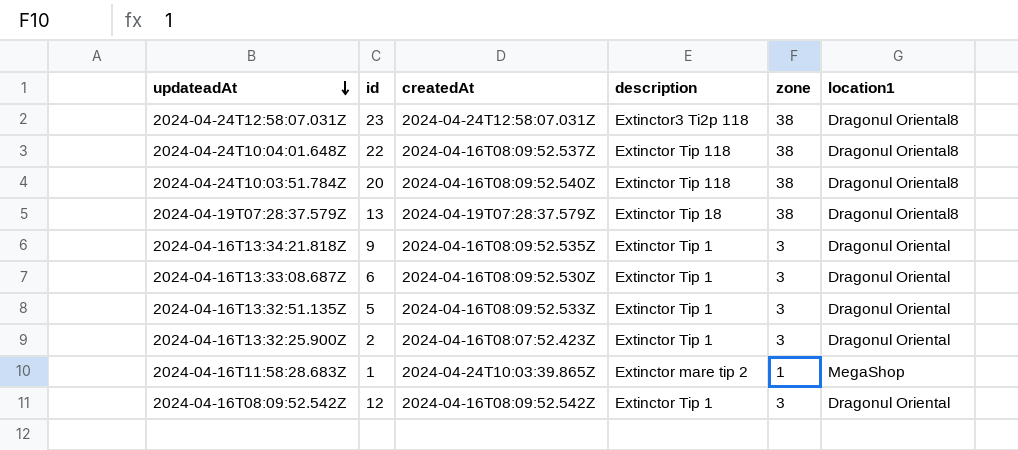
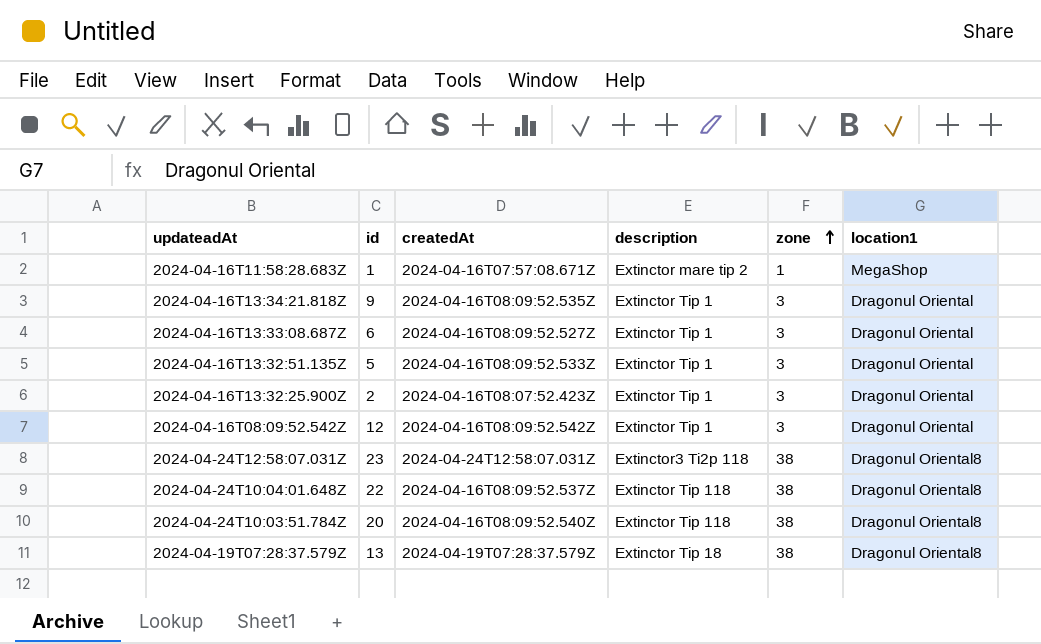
row order: updateadAt descending -> zone ascending
2024-04-16T11:58:28.683Z | createdAt: 2024-04-24T10:03:39.865Z -> 2024-04-16T07:57:08.671Z
2024-04-16T13:33:08.687Z | createdAt: 2024-04-16T08:09:52.530Z -> 2024-04-16T08:09:52.527Z

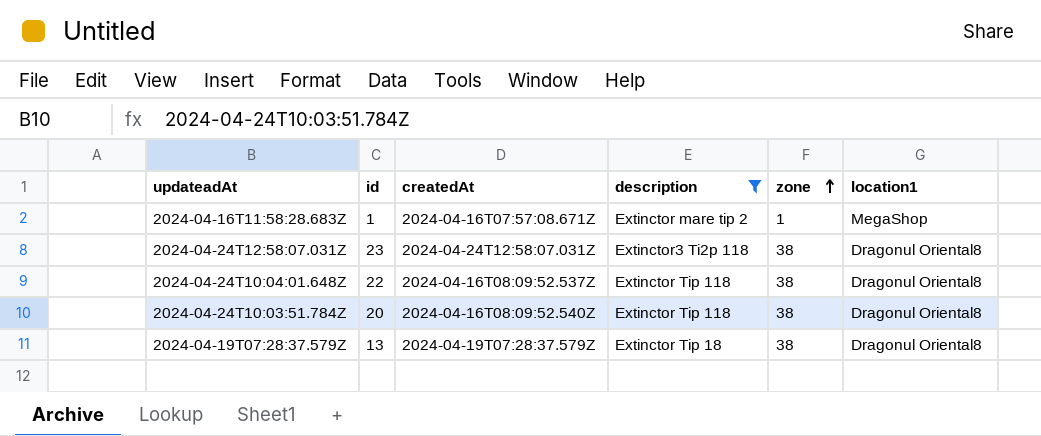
filter: none -> description != Extinctor Tip 1

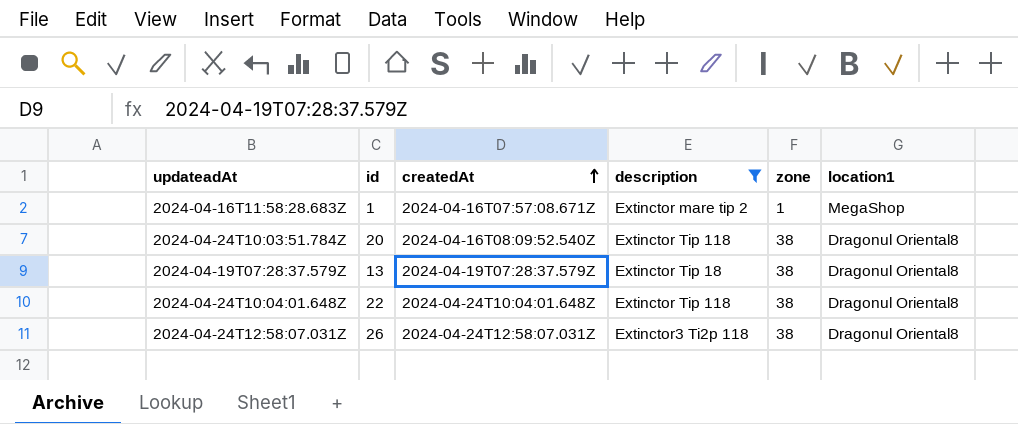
row order: zone ascending -> createdAt ascending
2024-04-24T10:04:01.648Z | createdAt: 2024-04-16T08:09:52.537Z -> 2024-04-24T10:04:01.648Z
2024-04-24T12:58:07.031Z | id: 23 -> 26

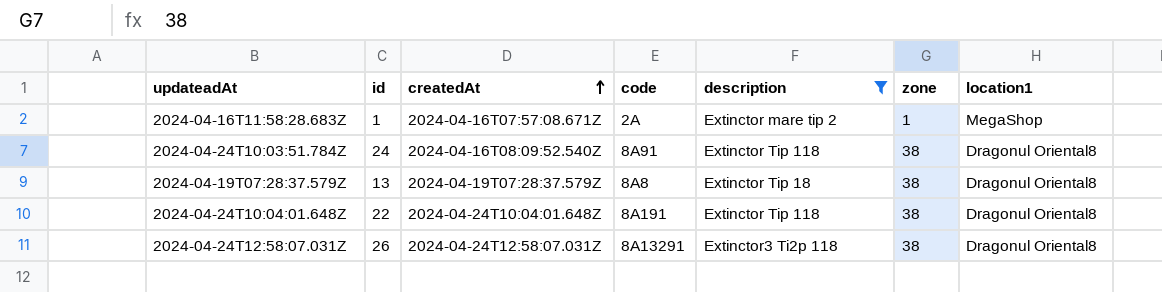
column code | position: none -> 4
2024-04-24T10:03:51.784Z | id: 20 -> 24

